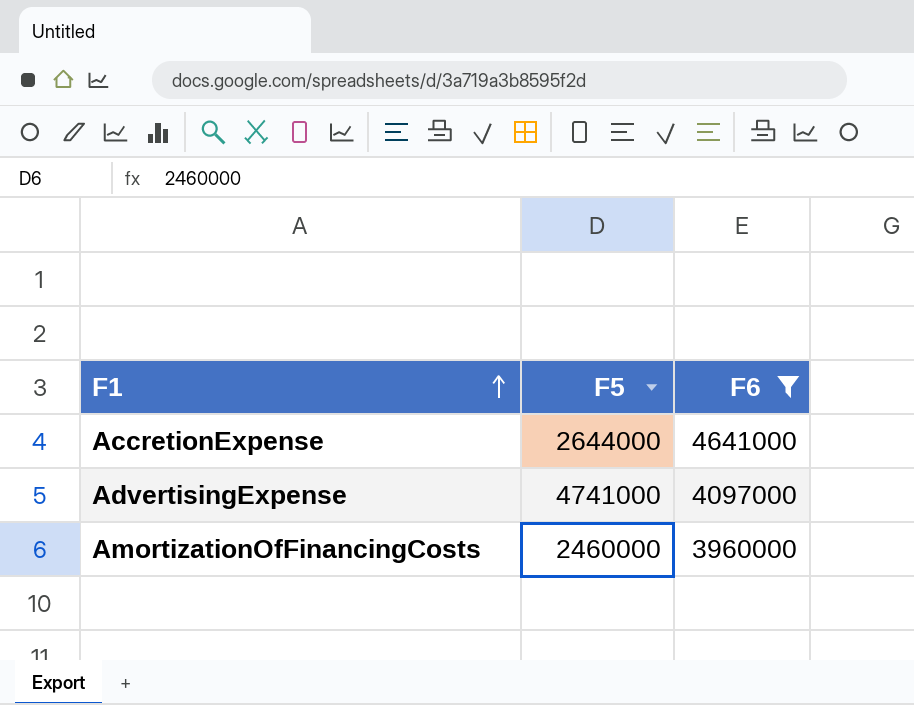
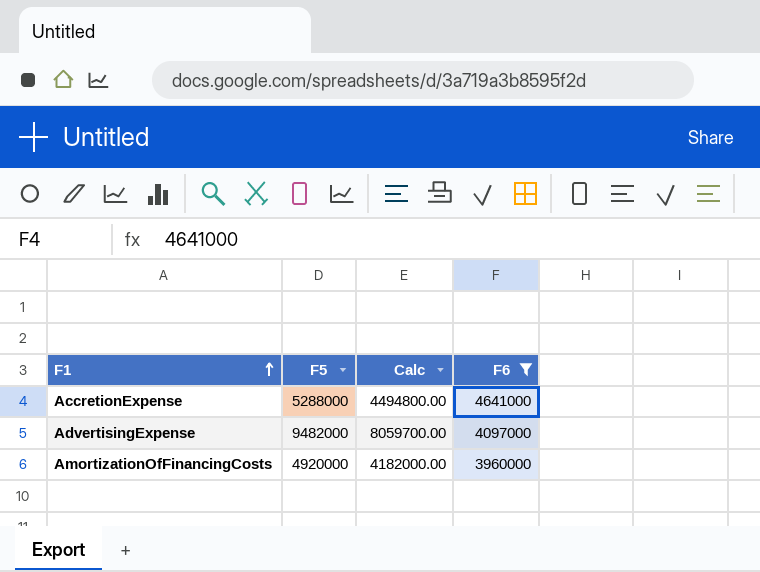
column Calc | formula: none -> [F5] * 0.85
AccretionExpense | F5: 2644000 -> 5288000
AdvertisingExpense | F5: 4741000 -> 9482000
AmortizationOfFinancingCosts | F5: 2460000 -> 4920000

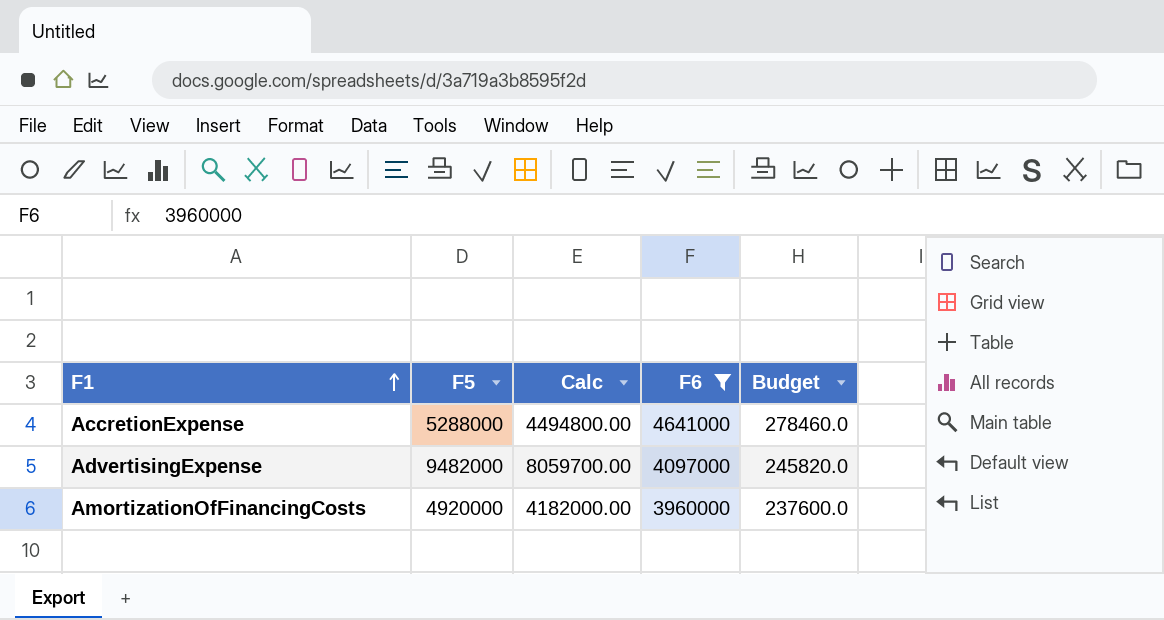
column Budget | formula: none -> [F6] * 0.06

